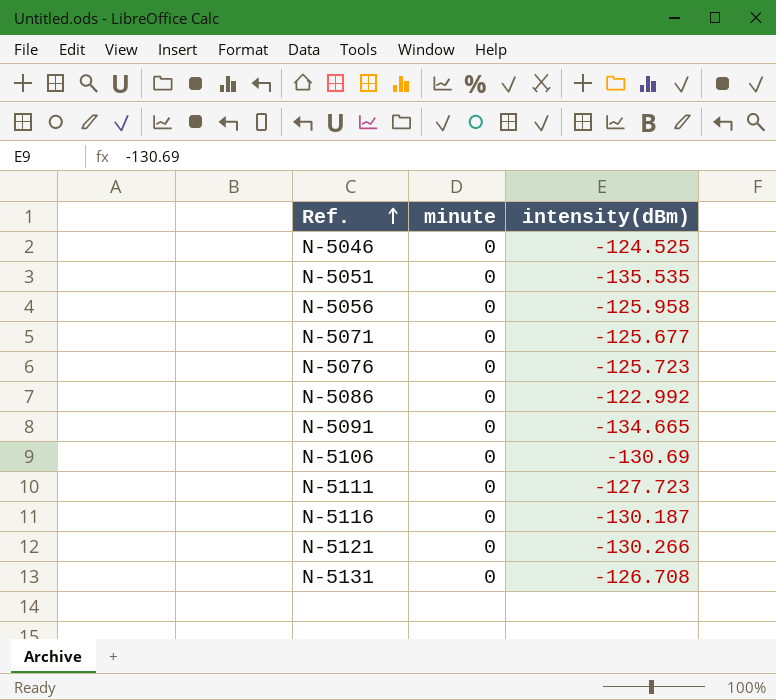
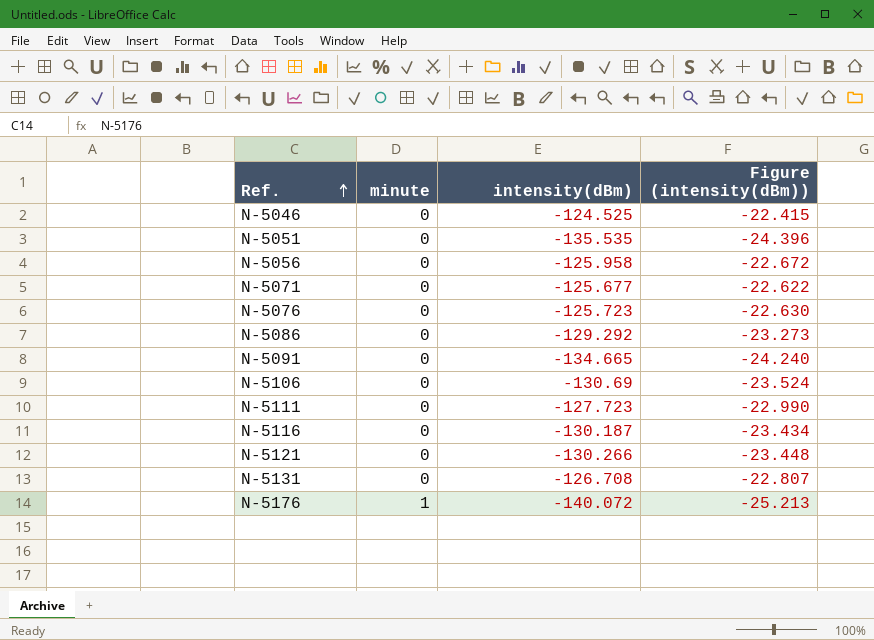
column Figure (intensity(dBm)) | formula: none -> [intensity(dBm)] * 0.18
N-5086 | intensity(dBm): -122.992 -> -129.292
row N-5176: none -> 1 | -140.072 | -25.213

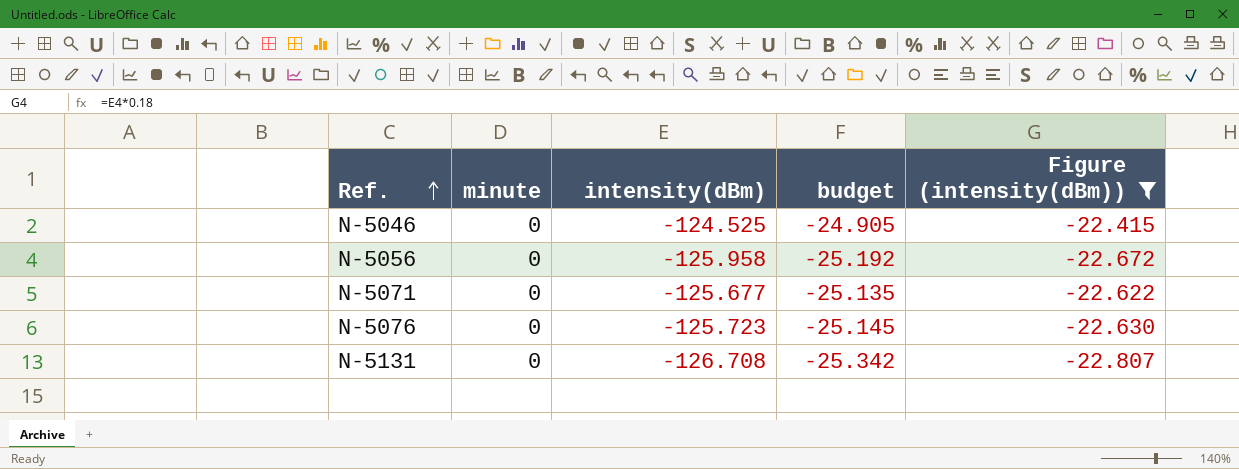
filter: none -> Figure (intensity(dBm)) >= -22.807
column budget | formula: none -> [intensity(dBm)] * 0.2

